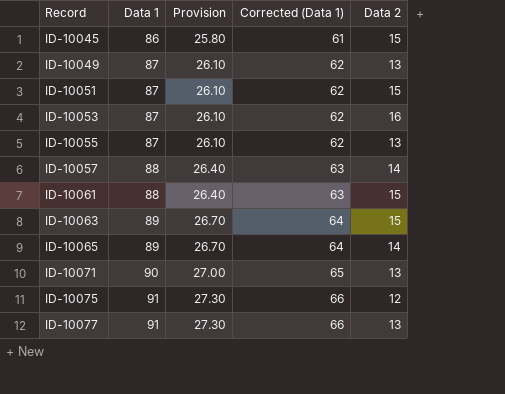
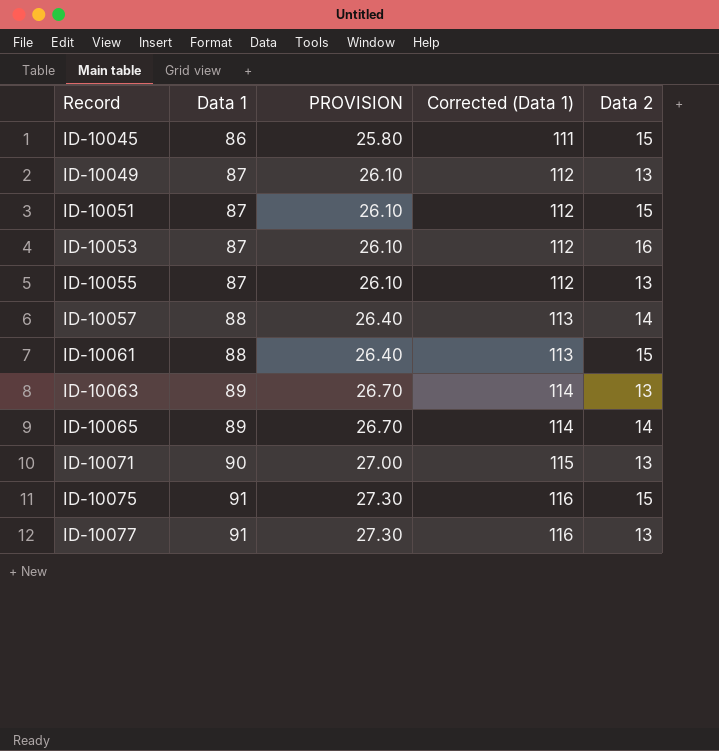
column name: Provision -> PROVISION
column Corrected (Data 1) | formula: [Data 1] - 25 -> [Data 1] + 25
ID-10063 | Data 2: 15 -> 13
ID-10075 | Data 2: 12 -> 15

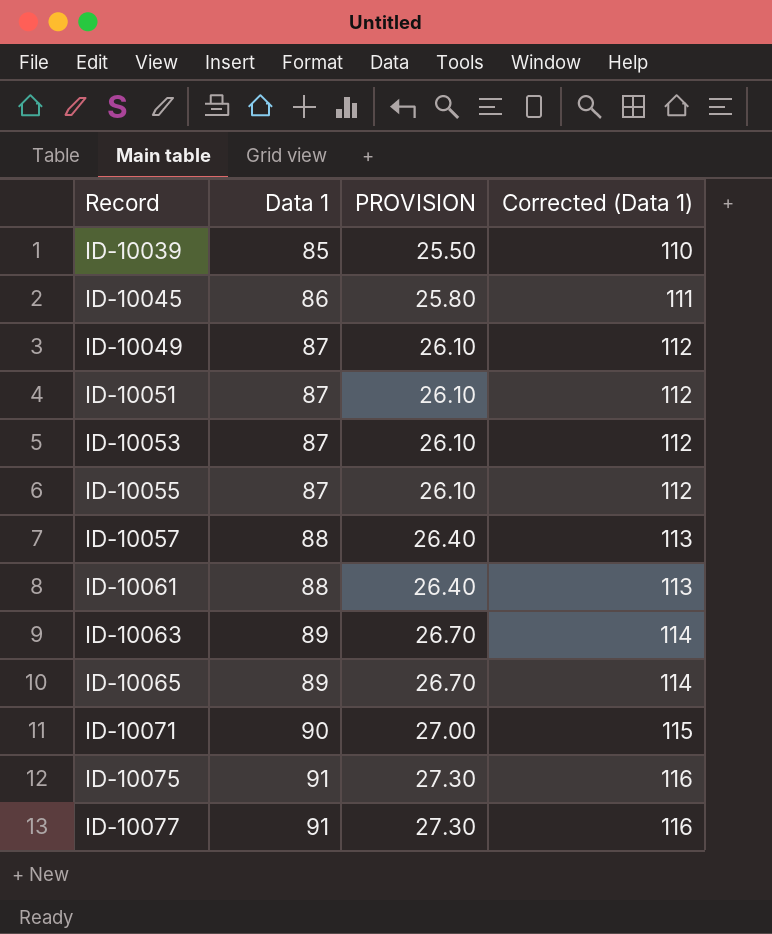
column Data 2 | position: 5 -> none
row ID-10039: none -> 85 | 25.50 | 110

